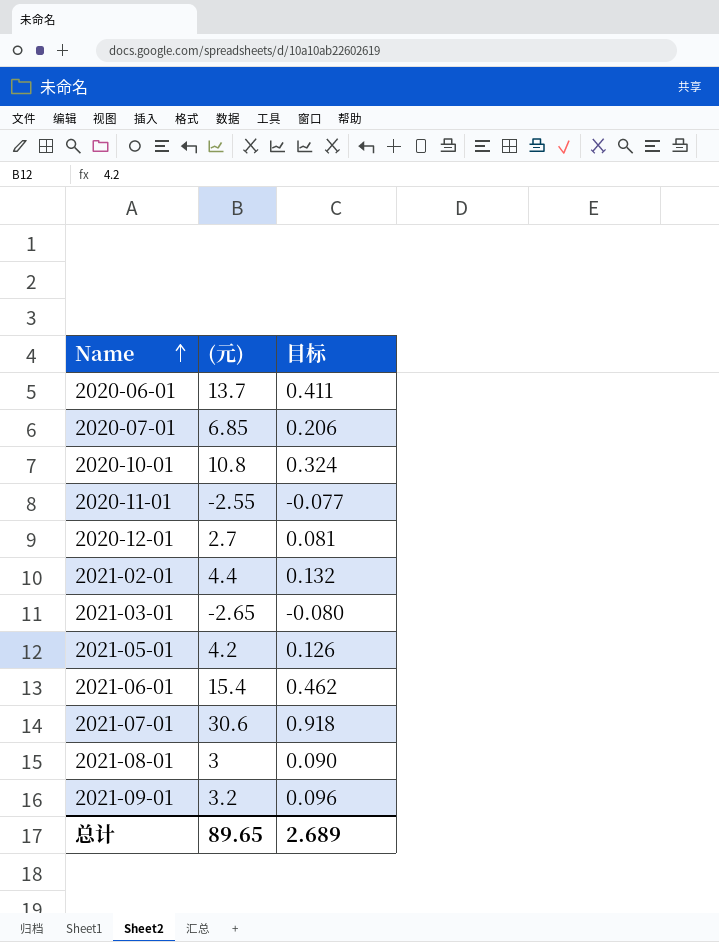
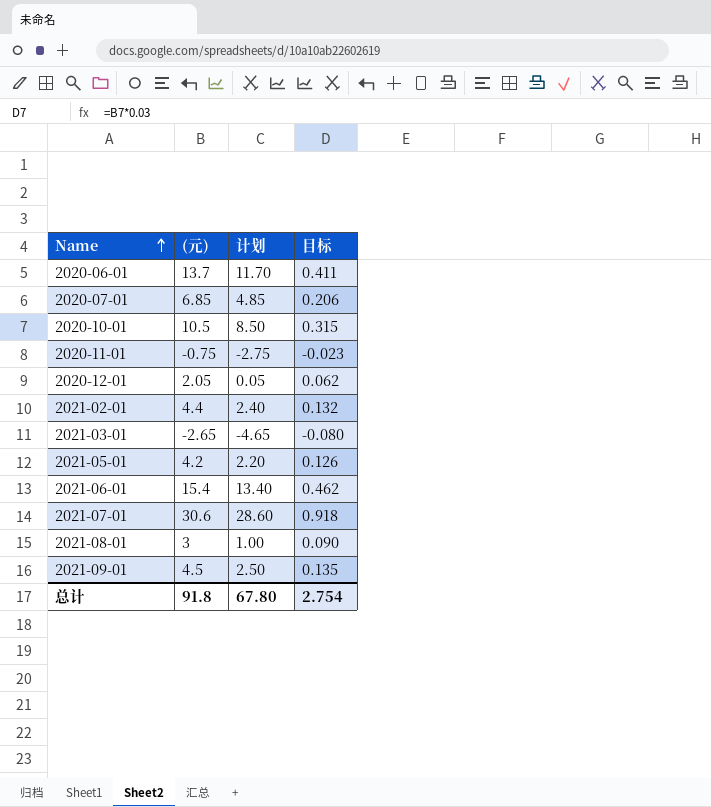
column 计划 | formula: none -> [(元)] - 2
2020-10-01 | (元): 10.8 -> 10.5
2020-10-01 | 目标: 0.324 -> 0.315
2020-11-01 | (元): -2.55 -> -0.75
2020-11-01 | 目标: -0.077 -> -0.023
2020-12-01 | (元): 2.7 -> 2.05
2020-12-01 | 目标: 0.081 -> 0.062
2021-09-01 | (元): 3.2 -> 4.5
2021-09-01 | 目标: 0.096 -> 0.135
总计 | (元): 89.65 -> 91.8
总计 | 目标: 2.689 -> 2.754

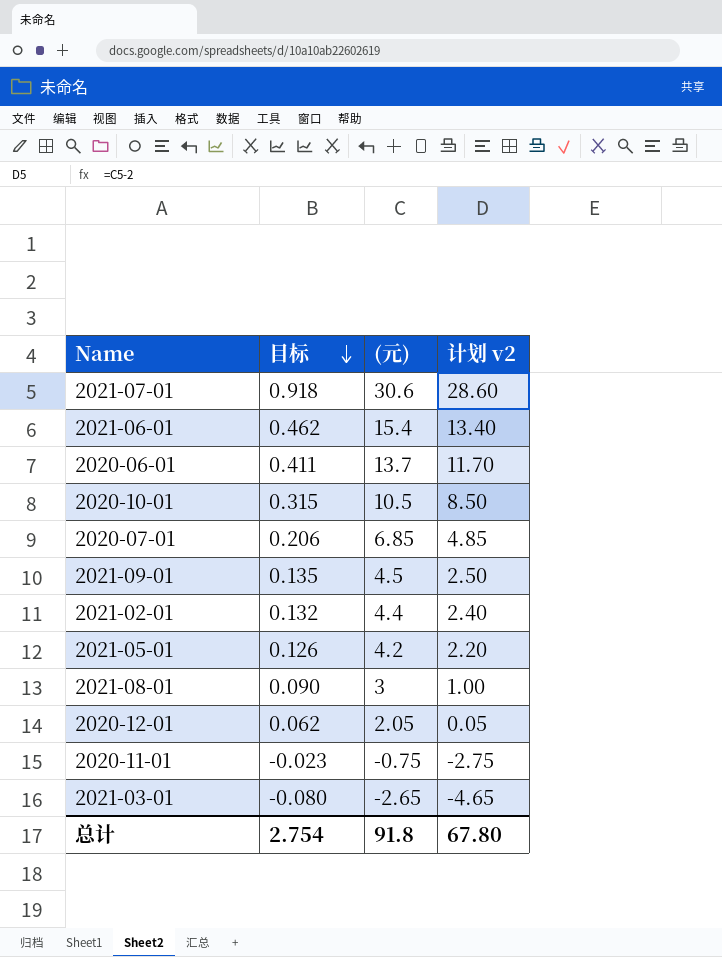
row order: Name ascending -> 目标 descending
column 目标 | position: 4 -> 2
column name: 计划 -> 计划 v2

